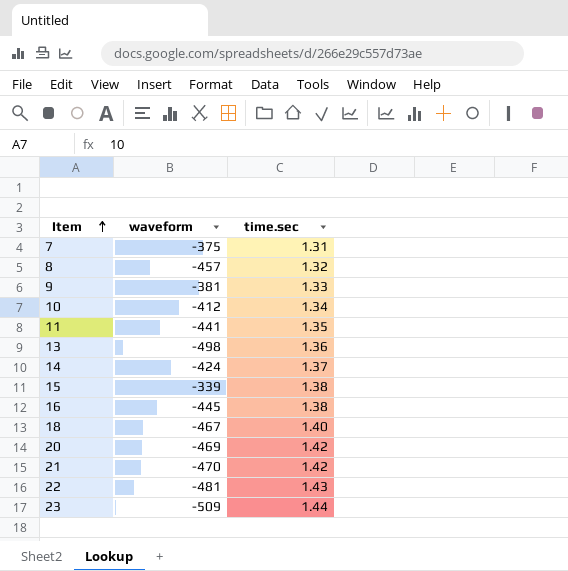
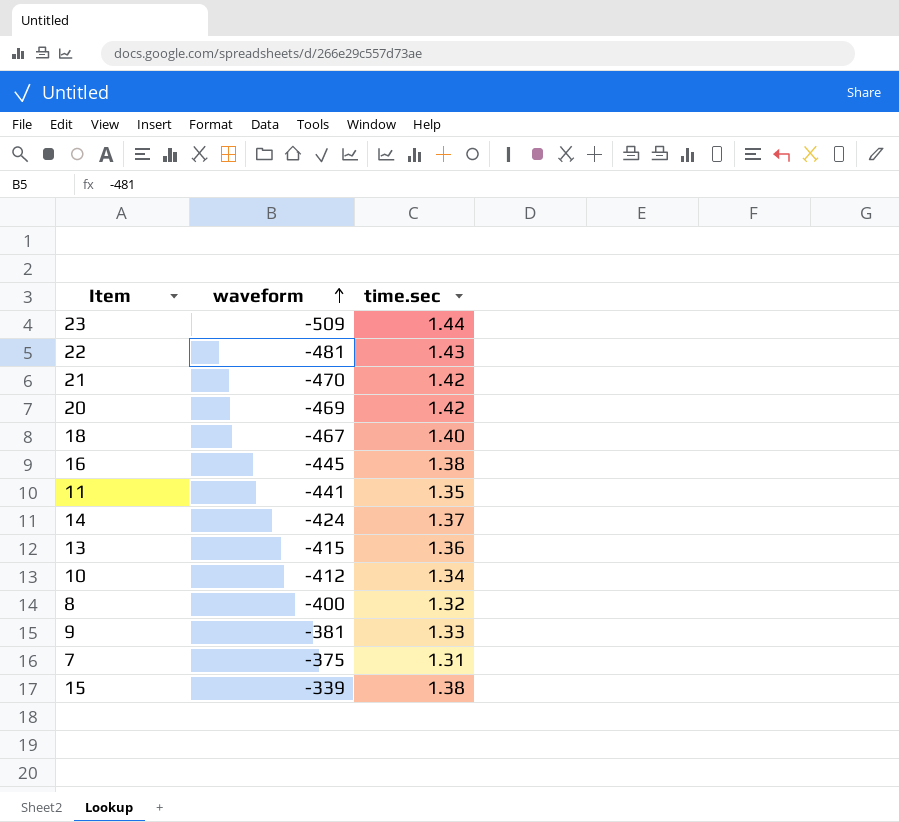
row order: Item ascending -> waveform ascending
13 | waveform: -498 -> -415
8 | waveform: -457 -> -400

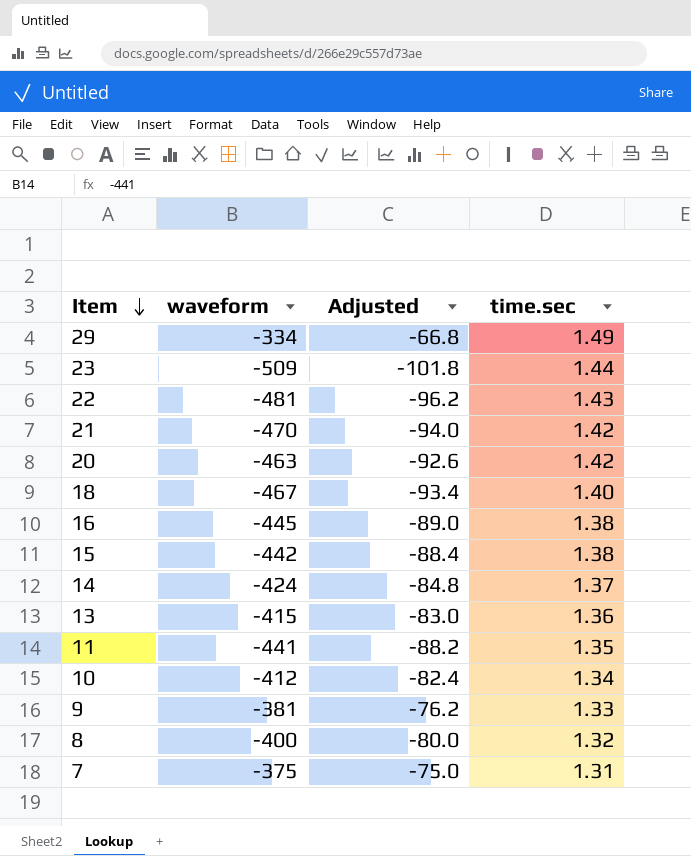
row order: waveform ascending -> Item descending
column Adjusted | formula: none -> [waveform] * 0.2
row 29: none -> -334 | -66.8 | 1.49
20 | waveform: -469 -> -463
15 | waveform: -339 -> -442

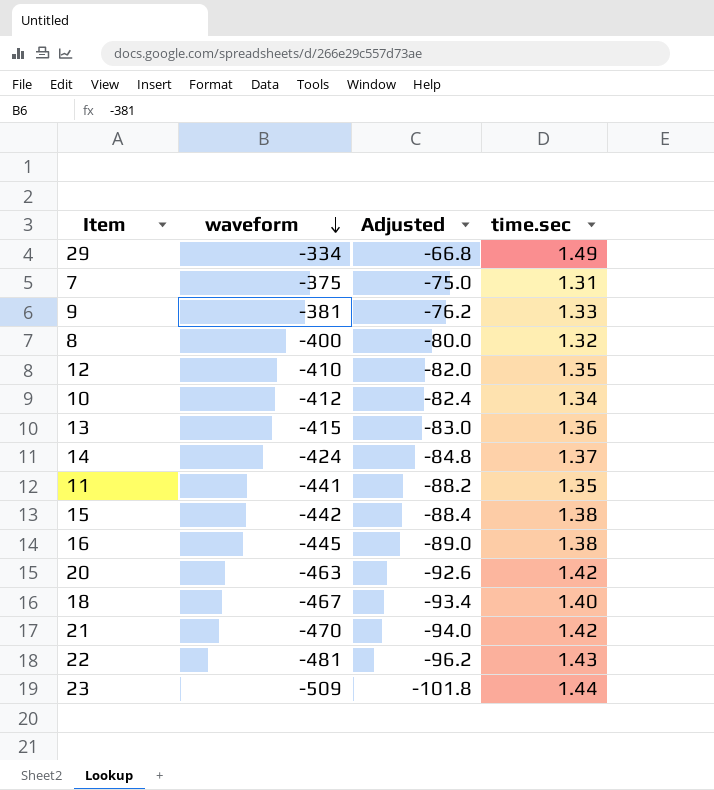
row order: Item descending -> waveform descending
row 12: none -> -410 | -82.0 | 1.35

